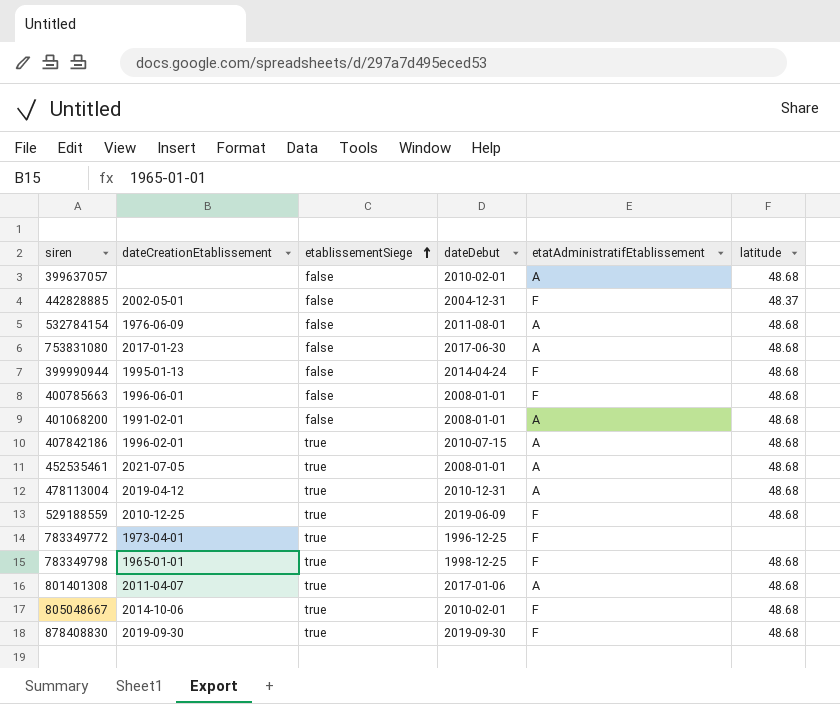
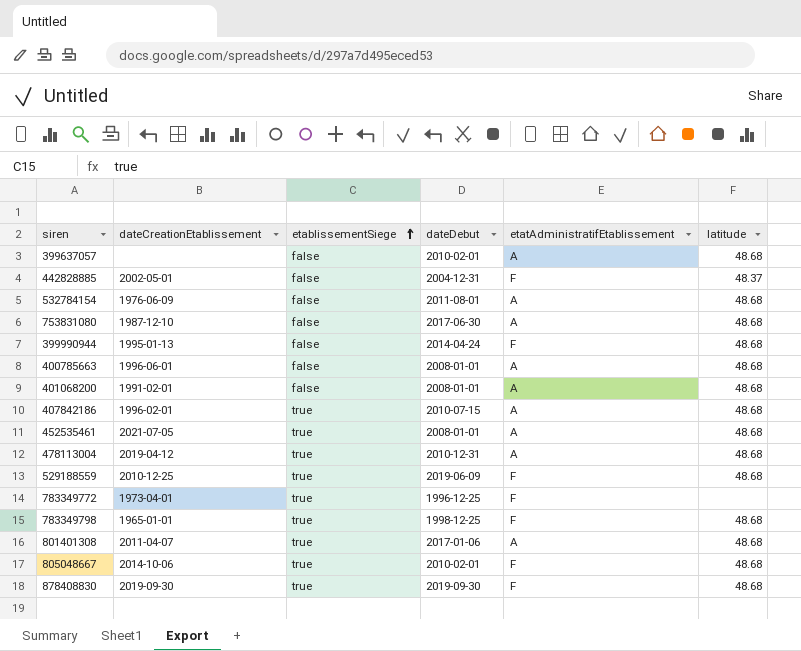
753831080 | dateCreationEtablissement: 2017-01-23 -> 1987-12-10
400785663 | etatAdministratifEtablissement: F -> A

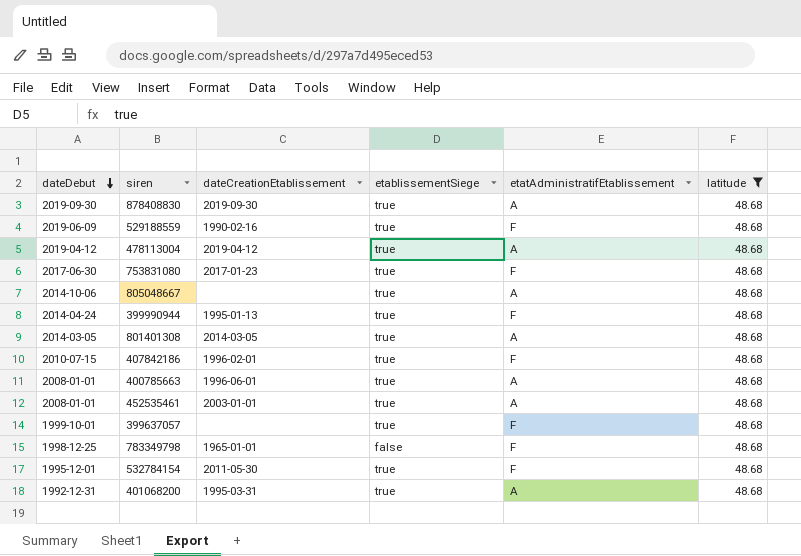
filter: none -> latitude = 48.68
row order: etablissementSiege ascending -> dateDebut descending
column dateDebut | position: 4 -> 1
878408830 | etatAdministratifEtablissement: F -> A
529188559 | dateCreationEtablissement: 2010-12-25 -> 1990-02-16
478113004 | dateDebut: 2010-12-31 -> 2019-04-12
753831080 | dateCreationEtablissement: 1987-12-10 -> 2017-01-23
753831080 | etablissementSiege: false -> true
753831080 | etatAdministratifEtablissement: A -> F
805048667 | dateDebut: 2010-02-01 -> 2014-10-06
805048667 | dateCreationEtablissement: 2014-10-06 -> none
805048667 | etatAdministratifEtablissement: F -> A
399990944 | etablissementSiege: false -> true
801401308 | dateDebut: 2017-01-06 -> 2014-03-05
801401308 | dateCreationEtablissement: 2011-04-07 -> 2014-03-05
407842186 | etatAdministratifEtablissement: A -> F
400785663 | etablissementSiege: false -> true
452535461 | dateCreationEtablissement: 2021-07-05 -> 2003-01-01
399637057 | dateDebut: 2010-02-01 -> 1999-10-01
399637057 | etablissementSiege: false -> true
399637057 | etatAdministratifEtablissement: A -> F
783349798 | etablissementSiege: true -> false
532784154 | dateDebut: 2011-08-01 -> 1995-12-01
532784154 | dateCreationEtablissement: 1976-06-09 -> 2011-05-30
532784154 | etablissementSiege: false -> true
532784154 | etatAdministratifEtablissement: A -> F
401068200 | dateDebut: 2008-01-01 -> 1992-12-31
401068200 | dateCreationEtablissement: 1991-02-01 -> 1995-03-31
401068200 | etablissementSiege: false -> true

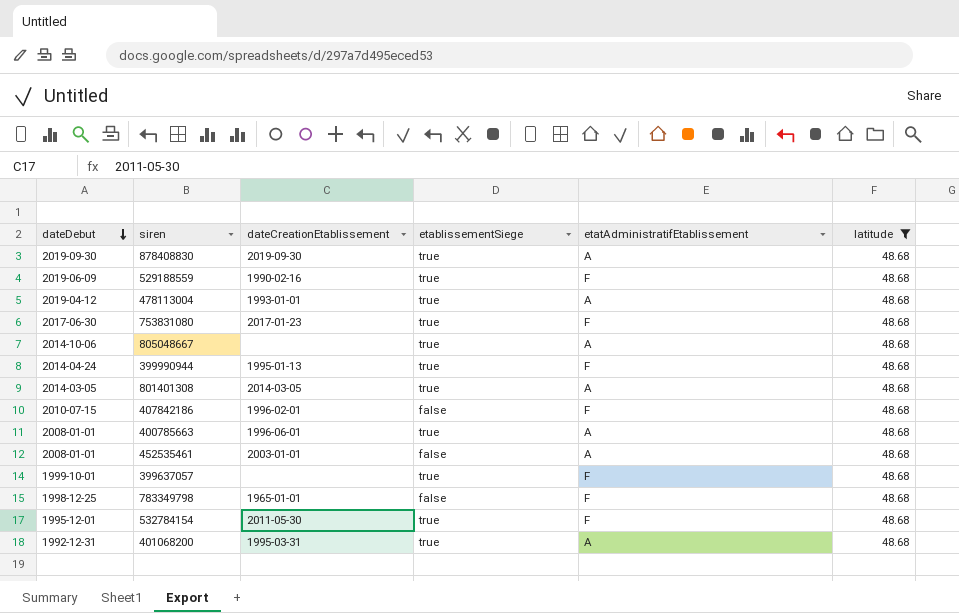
478113004 | dateCreationEtablissement: 2019-04-12 -> 1993-01-01
407842186 | etablissementSiege: true -> false
452535461 | etablissementSiege: true -> false

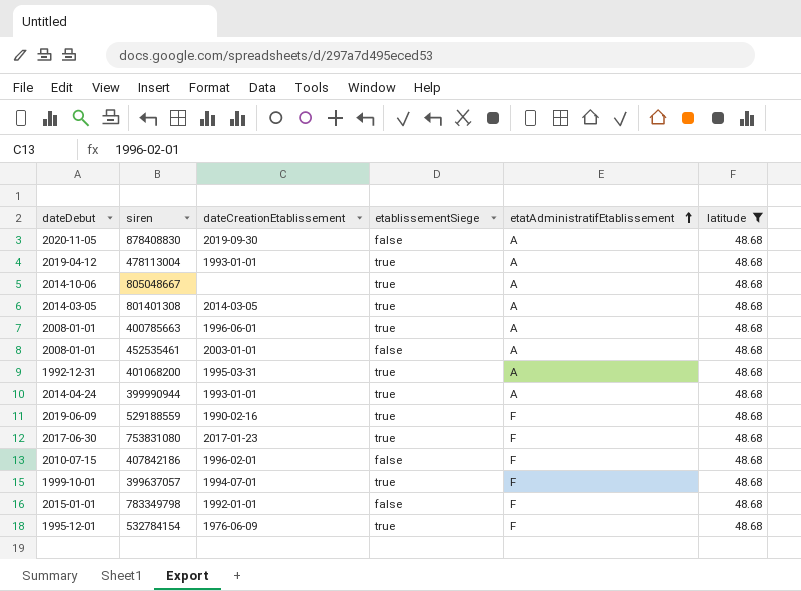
row order: dateDebut descending -> etatAdministratifEtablissement ascending
878408830 | dateDebut: 2019-09-30 -> 2020-11-05
878408830 | etablissementSiege: true -> false
399990944 | dateCreationEtablissement: 1995-01-13 -> 1993-01-01
399990944 | etatAdministratifEtablissement: F -> A
399637057 | dateCreationEtablissement: none -> 1994-07-01
783349798 | dateDebut: 1998-12-25 -> 2015-01-01
783349798 | dateCreationEtablissement: 1965-01-01 -> 1992-01-01
532784154 | dateCreationEtablissement: 2011-05-30 -> 1976-06-09

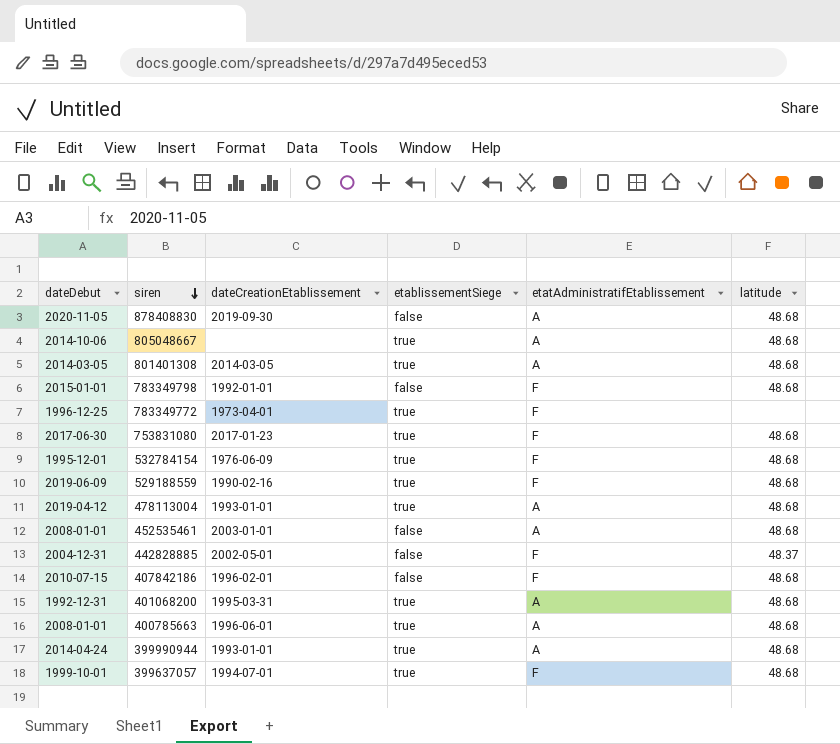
filter: latitude = 48.68 -> none
row order: etatAdministratifEtablissement ascending -> siren descending

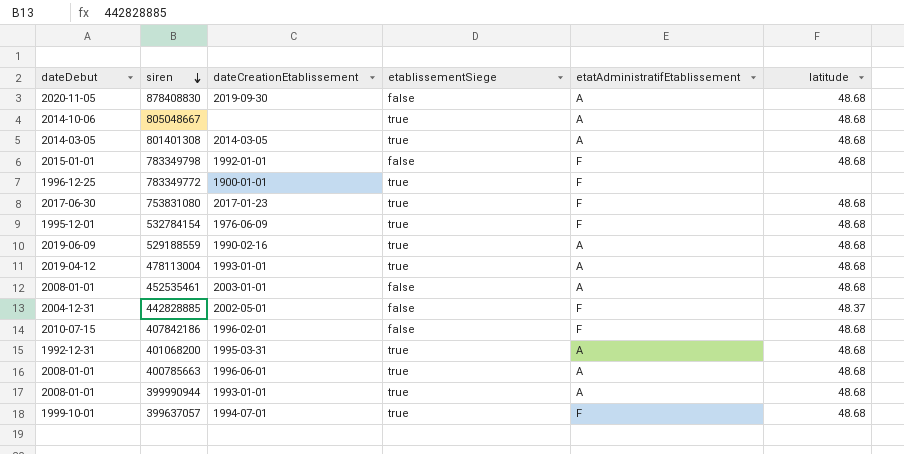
783349772 | dateCreationEtablissement: 1973-04-01 -> 1900-01-01
529188559 | etatAdministratifEtablissement: F -> A
399990944 | dateDebut: 2014-04-24 -> 2008-01-01

